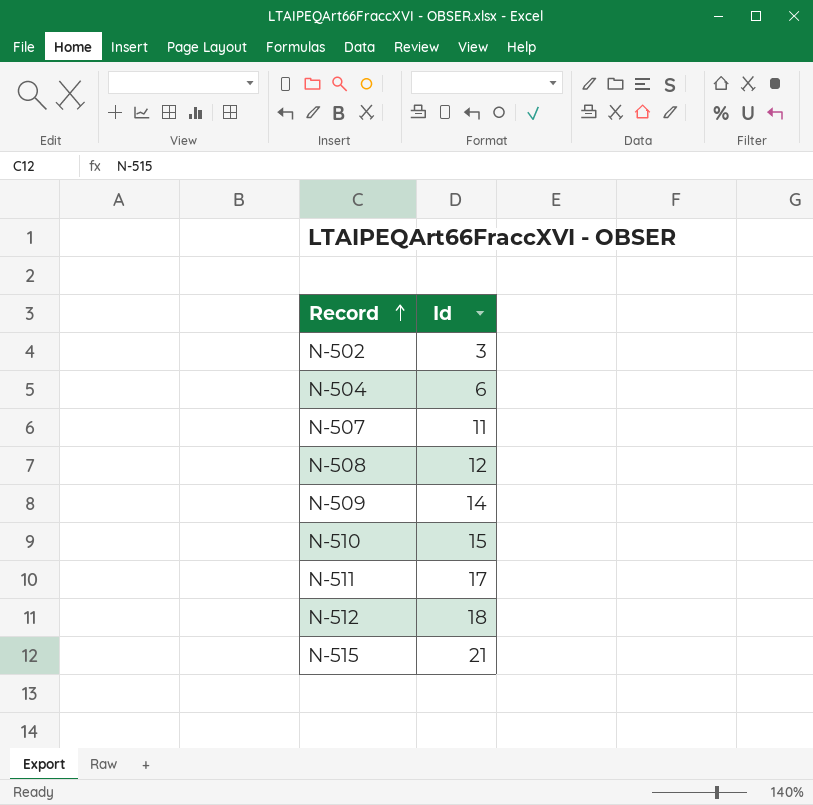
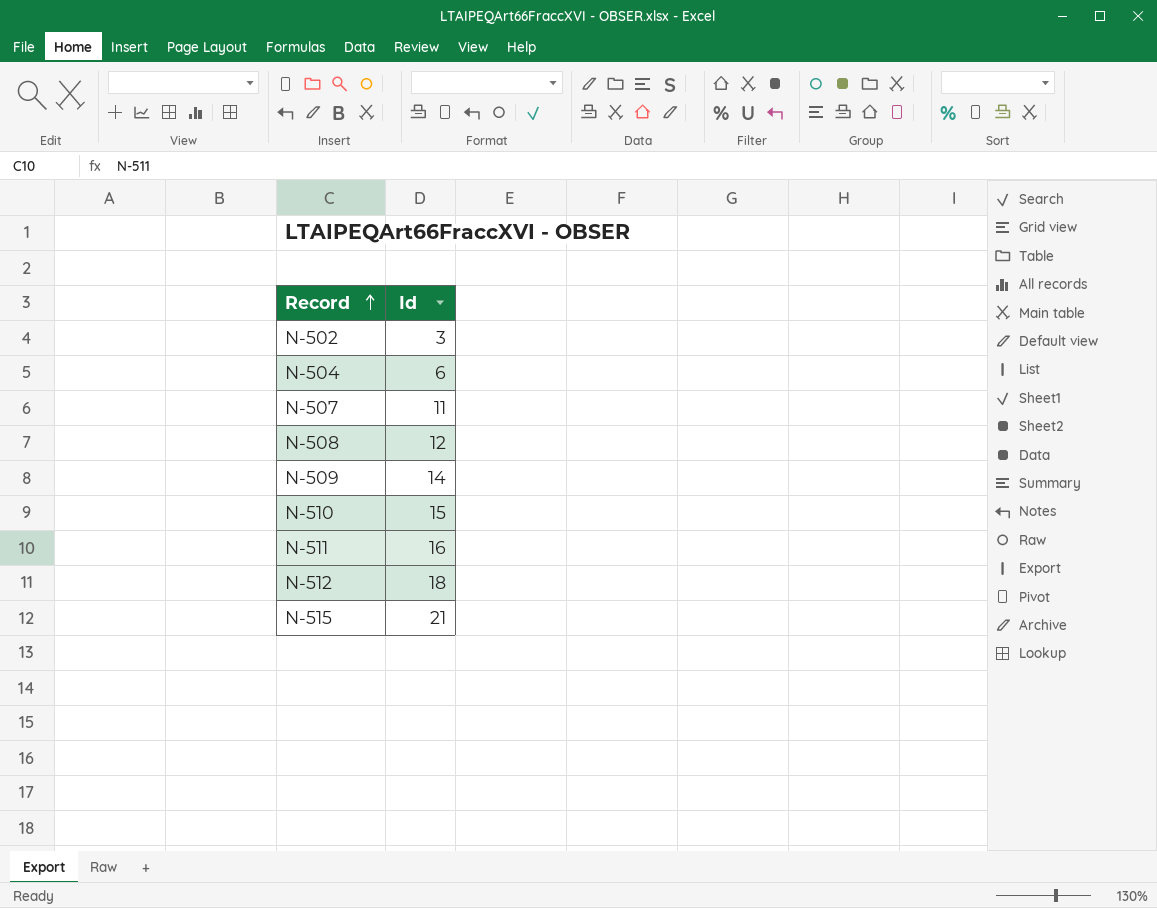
N-511 | Id: 17 -> 16

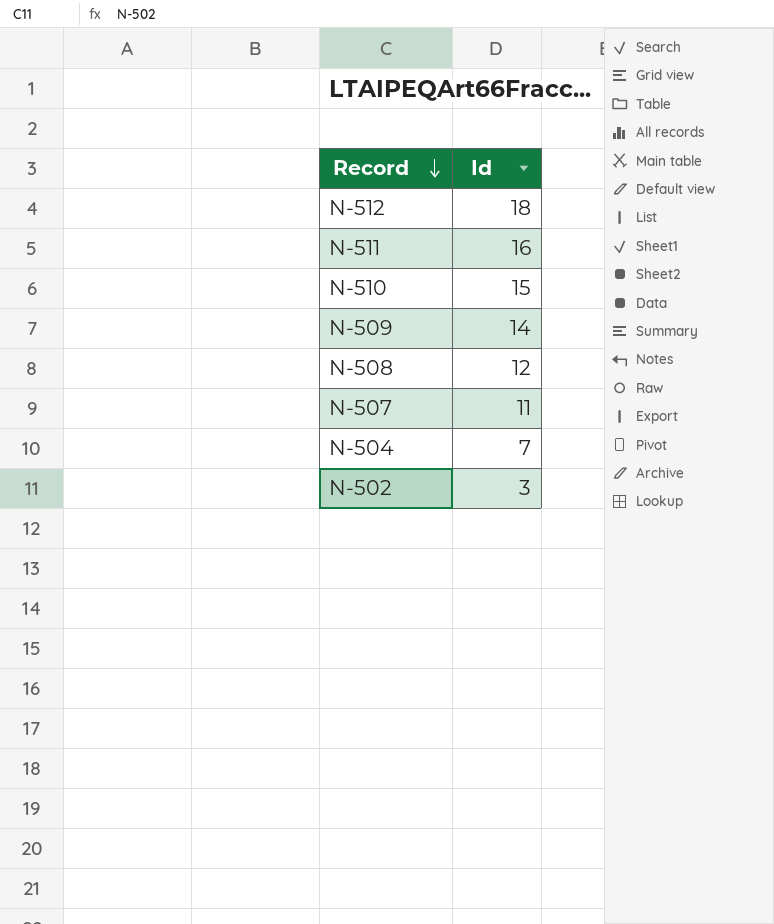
row order: Record ascending -> Record descending
row N-515: 21 -> none
N-504 | Id: 6 -> 7

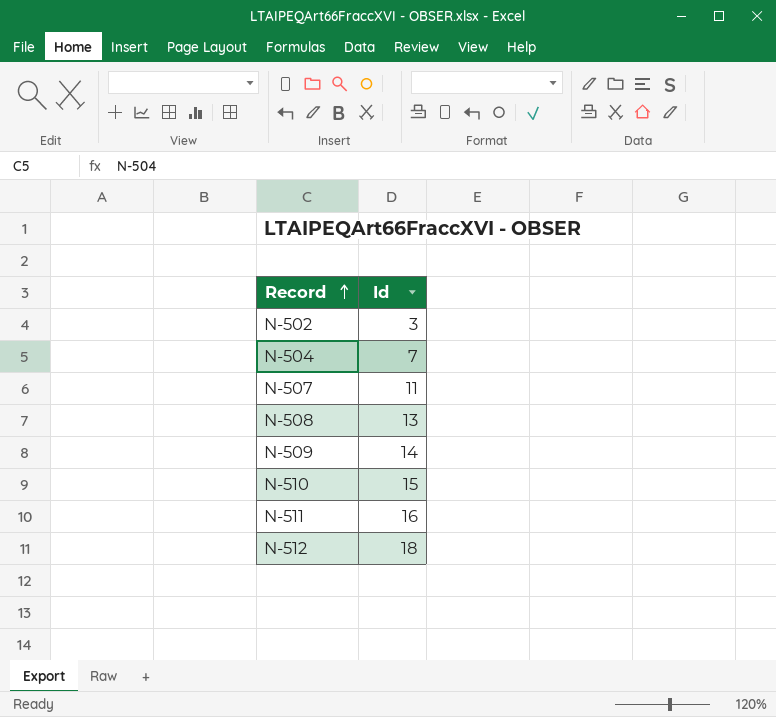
row order: Record descending -> Record ascending
N-508 | Id: 12 -> 13

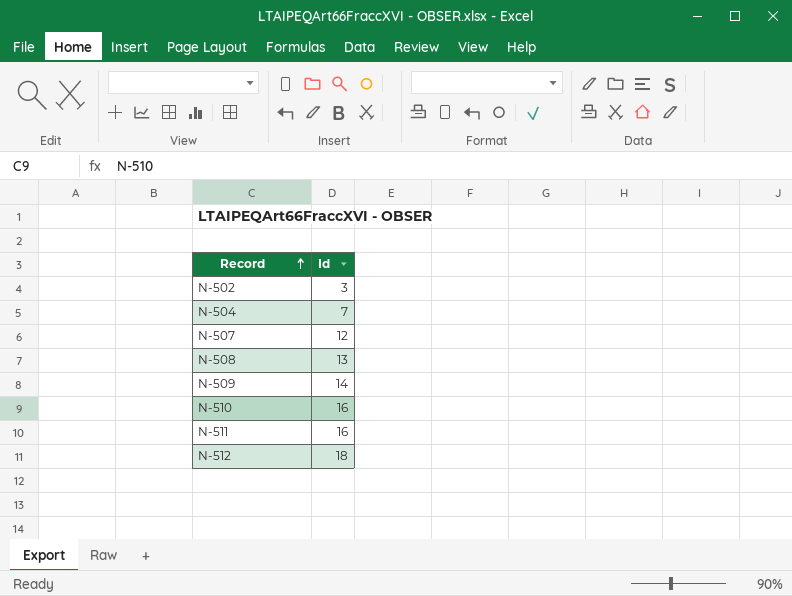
N-507 | Id: 11 -> 12
N-510 | Id: 15 -> 16

